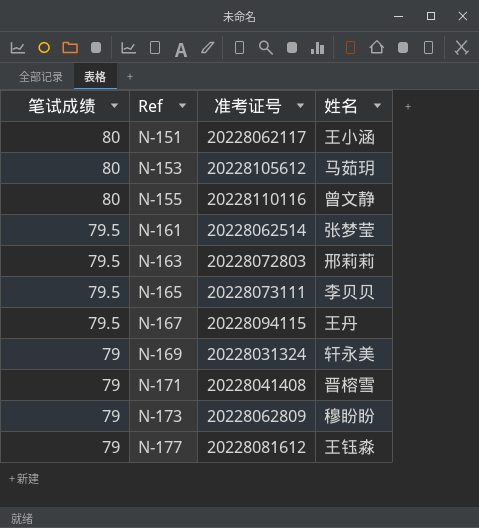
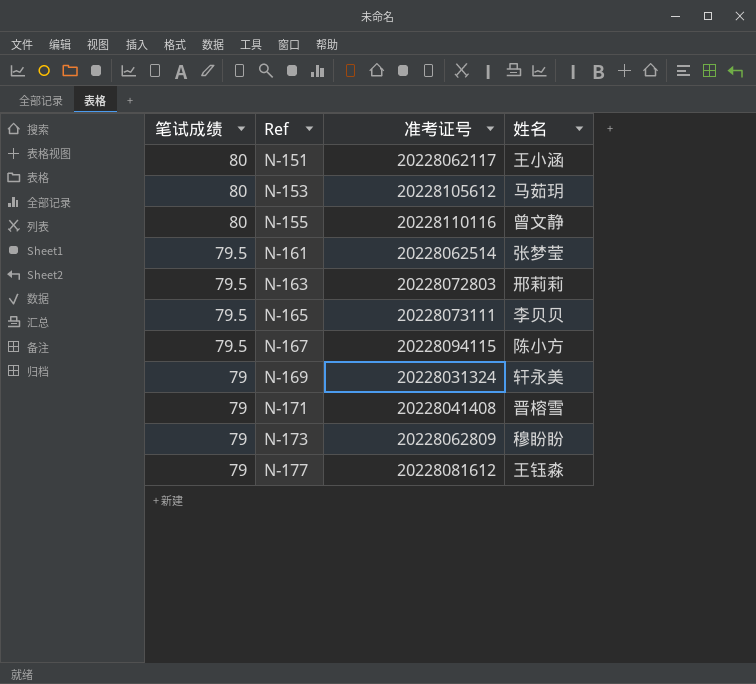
N-167 | 姓名: 王丹 -> 陈小方

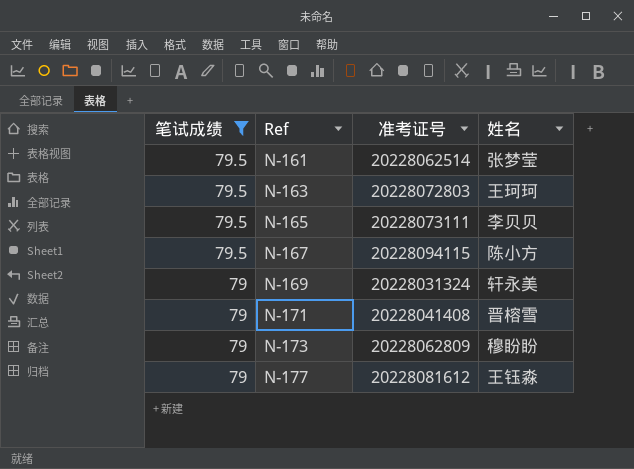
filter: none -> 笔试成绩 != 80
N-163 | 姓名: 邢莉莉 -> 王珂珂

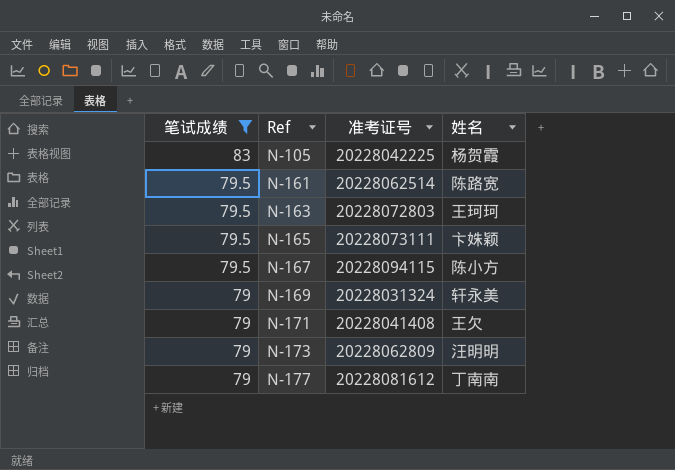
row N-105: none -> 83 | 20228042225 | 杨贺霞
N-161 | 姓名: 张梦莹 -> 陈路宽
N-165 | 姓名: 李贝贝 -> 卞姝颖
N-171 | 姓名: 晋榕雪 -> 王欠
N-173 | 姓名: 穆盼盼 -> 汪明明
N-177 | 姓名: 王钰淼 -> 丁南南

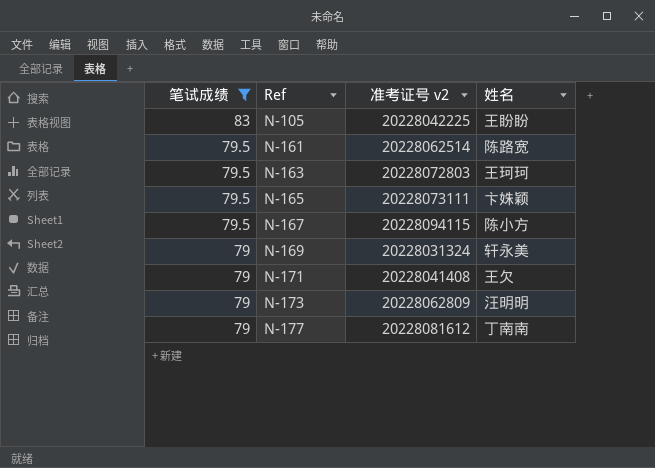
column name: 准考证号 -> 准考证号 v2
N-105 | 姓名: 杨贺霞 -> 王盼盼

